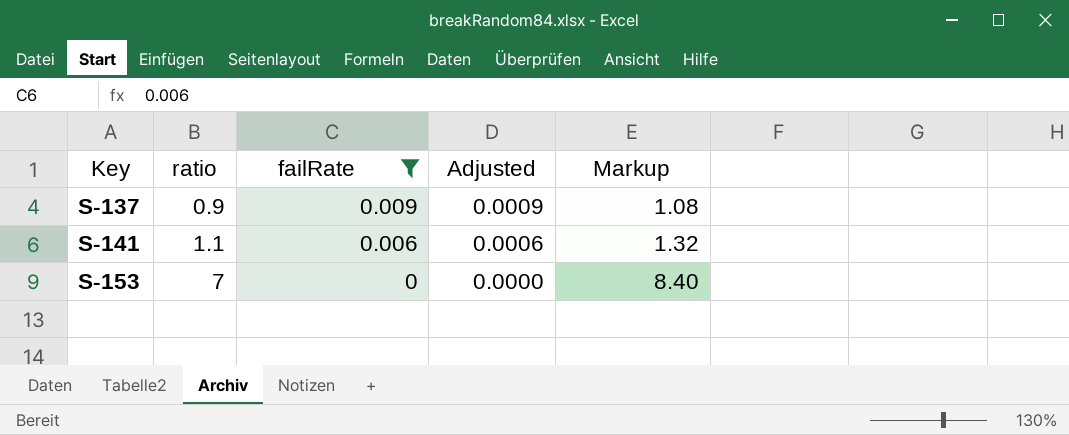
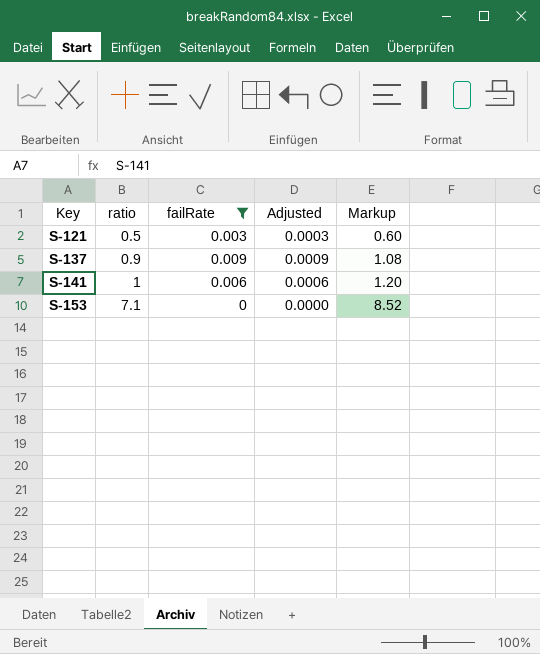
row S-121: none -> 0.5 | 0.003 | 0.0003 | 0.60
S-141 | ratio: 1.1 -> 1
S-141 | Markup: 1.32 -> 1.20
S-153 | ratio: 7 -> 7.1
S-153 | Markup: 8.40 -> 8.52

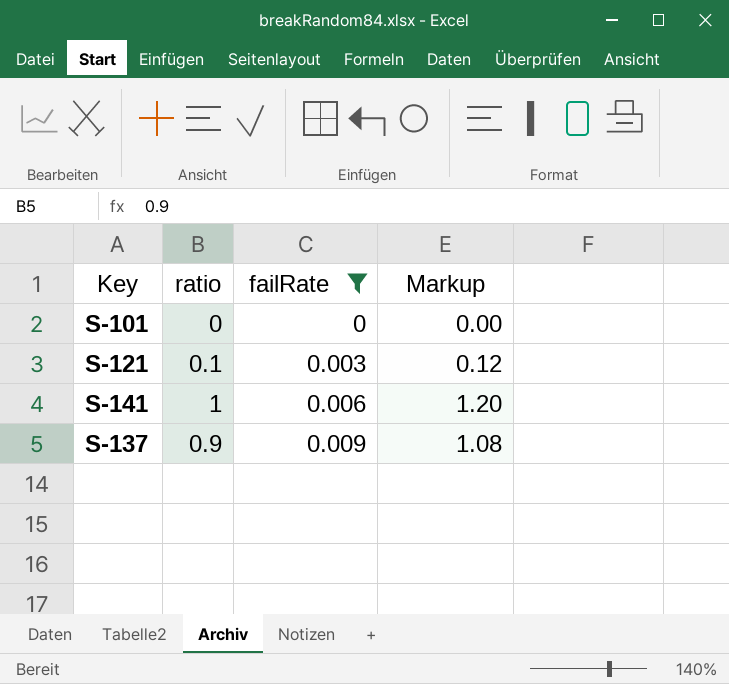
row order: Key ascending -> failRate ascending
column Adjusted | formula: [failRate] * 0.1 -> none
row S-153: 7.1 | 0 | 0.0000 | 8.52 -> none
row S-101: none -> 0 | 0 | 0.00
S-121 | ratio: 0.5 -> 0.1
S-121 | Markup: 0.60 -> 0.12

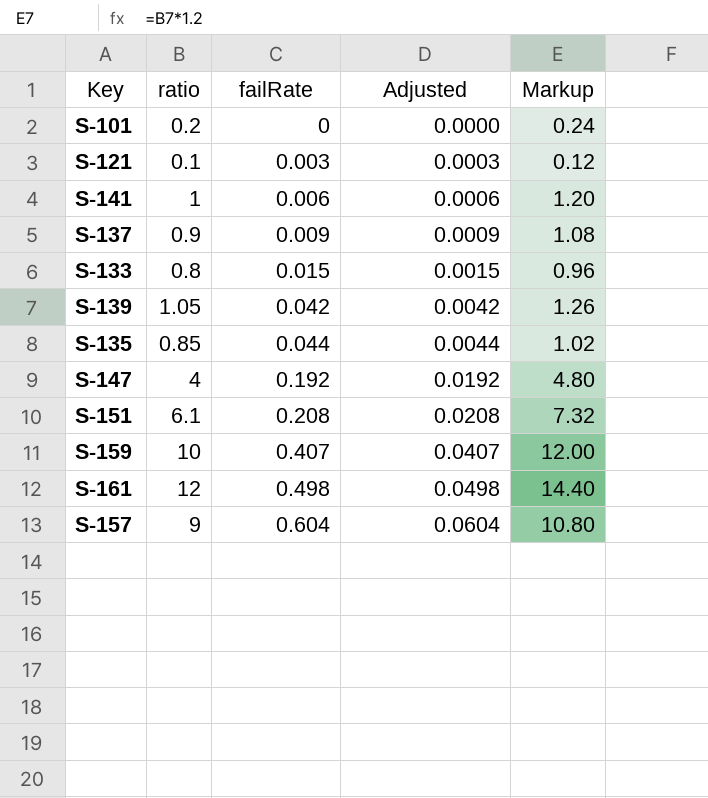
filter: failRate <= 0.009 -> none
column Adjusted | formula: none -> [failRate] * 0.1
S-101 | ratio: 0 -> 0.2
S-101 | Markup: 0.00 -> 0.24

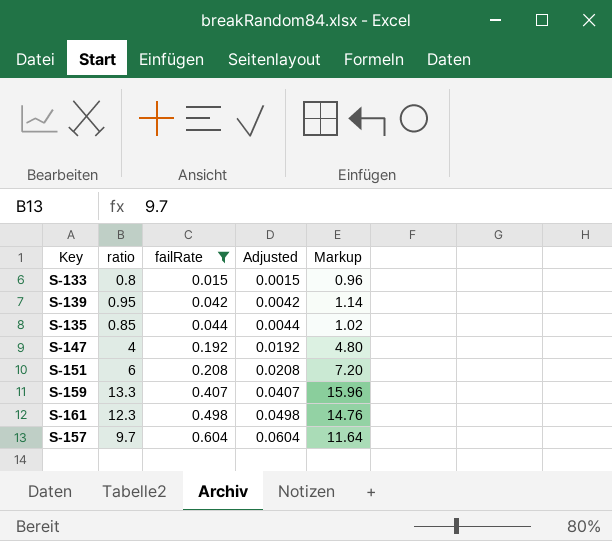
filter: none -> failRate >= 0.015
S-139 | ratio: 1.05 -> 0.95
S-139 | Markup: 1.26 -> 1.14
S-151 | ratio: 6.1 -> 6
S-151 | Markup: 7.32 -> 7.20
S-159 | ratio: 10 -> 13.3
S-159 | Markup: 12.00 -> 15.96
S-161 | ratio: 12 -> 12.3
S-161 | Markup: 14.40 -> 14.76
S-157 | ratio: 9 -> 9.7
S-157 | Markup: 10.80 -> 11.64

